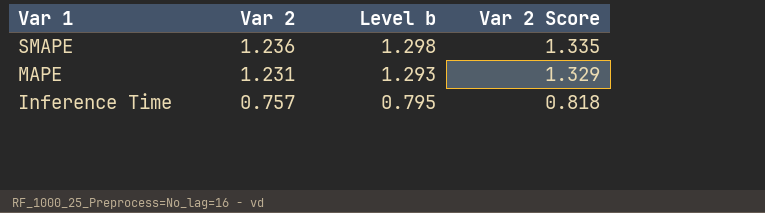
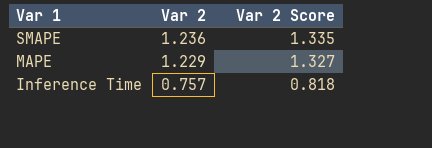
column Level b | formula: [Var 2] * 1.05 -> none
MAPE | Var 2: 1.231 -> 1.229
MAPE | Var 2 Score: 1.329 -> 1.327

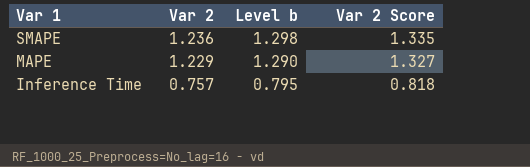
column Level b | formula: none -> [Var 2] * 1.05

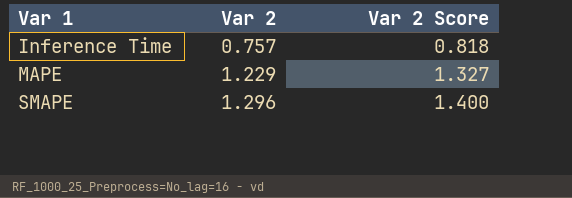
row order: Var 1 descending -> Var 1 ascending
column Level b | formula: [Var 2] * 1.05 -> none
SMAPE | Var 2: 1.236 -> 1.296
SMAPE | Var 2 Score: 1.335 -> 1.400

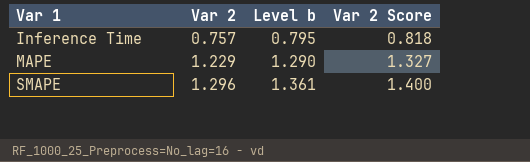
column Level b | formula: none -> [Var 2] * 1.05

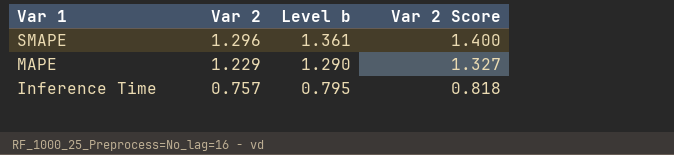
row order: Var 1 ascending -> Var 1 descending

